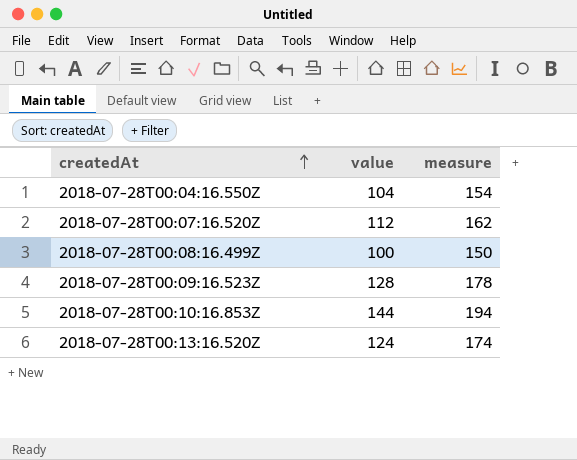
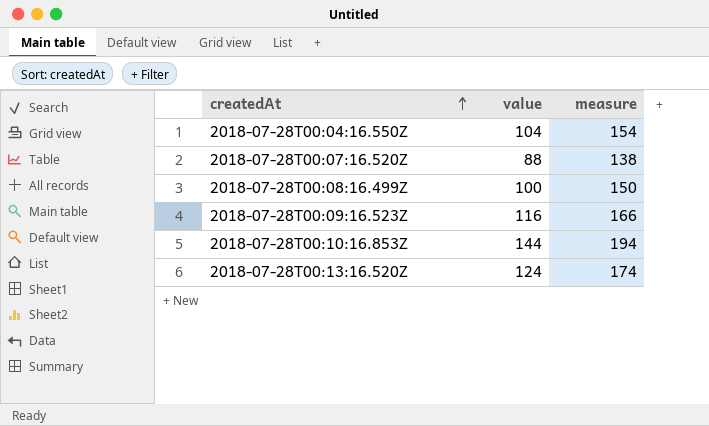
2018-07-28T00:07:16.520Z | value: 112 -> 88
2018-07-28T00:07:16.520Z | measure: 162 -> 138
2018-07-28T00:09:16.523Z | value: 128 -> 116
2018-07-28T00:09:16.523Z | measure: 178 -> 166

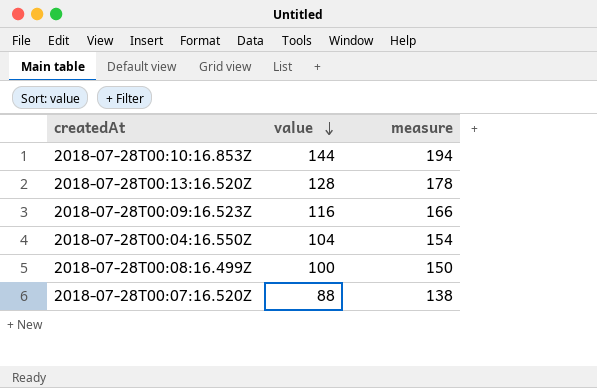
row order: createdAt ascending -> value descending
2018-07-28T00:13:16.520Z | value: 124 -> 128
2018-07-28T00:13:16.520Z | measure: 174 -> 178

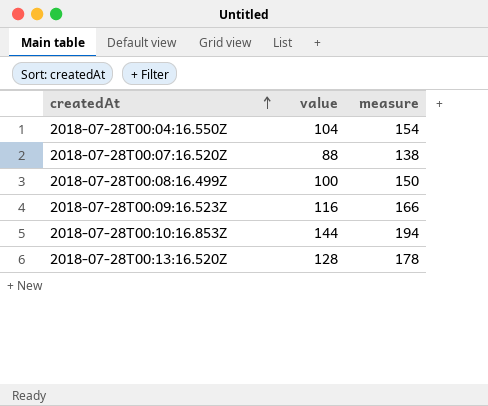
row order: value descending -> createdAt ascending

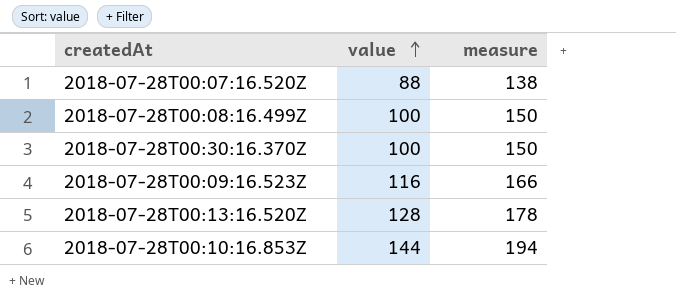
row order: createdAt ascending -> value ascending
row 2018-07-28T00:04:16.550Z: 104 | 154 -> none
row 2018-07-28T00:30:16.370Z: none -> 100 | 150

